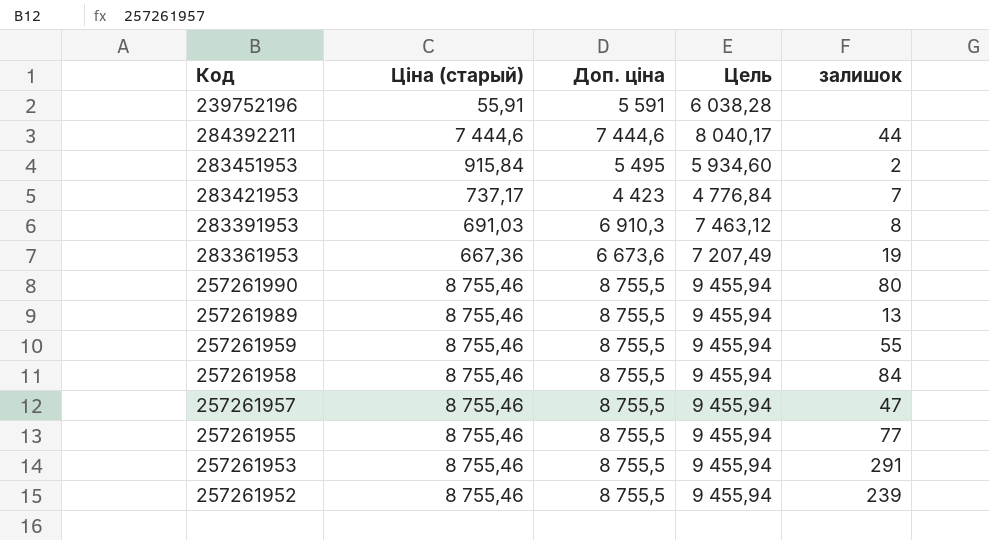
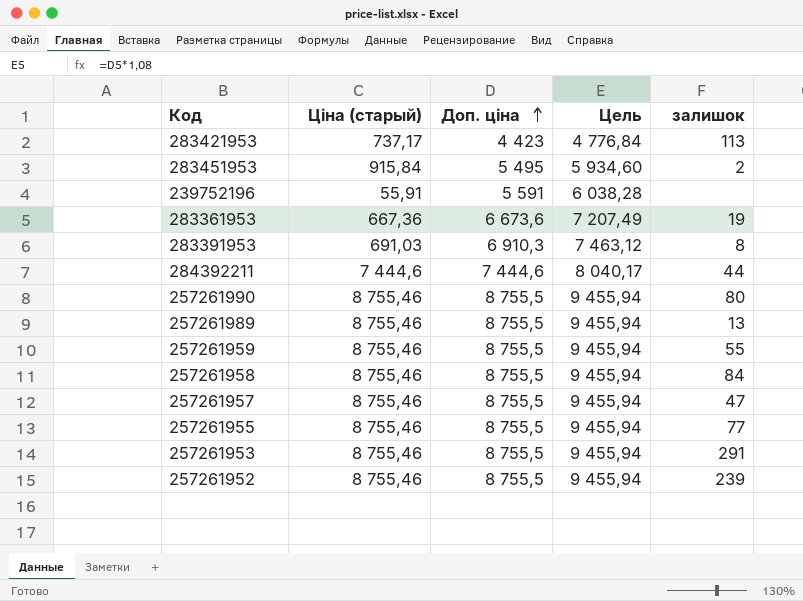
row order: none -> Доп. ціна ascending
283421953 | залишок: 7 -> 113

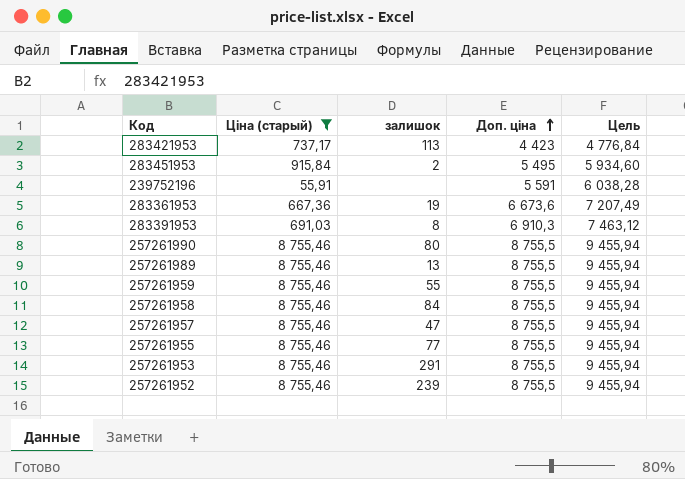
filter: none -> Ціна (старый) != 7 444,6
column залишок | position: 5 -> 3

